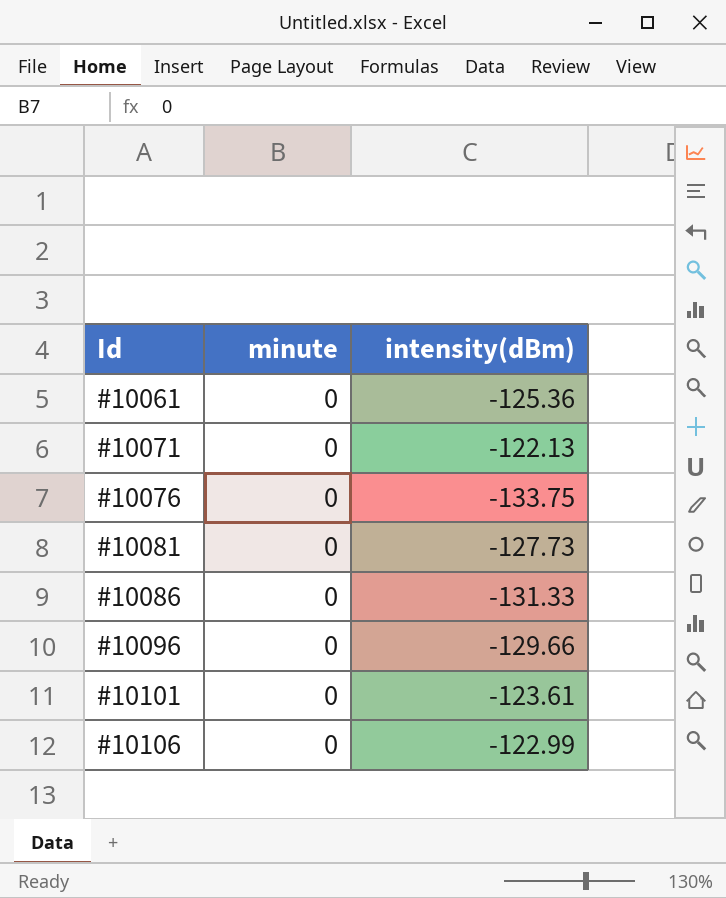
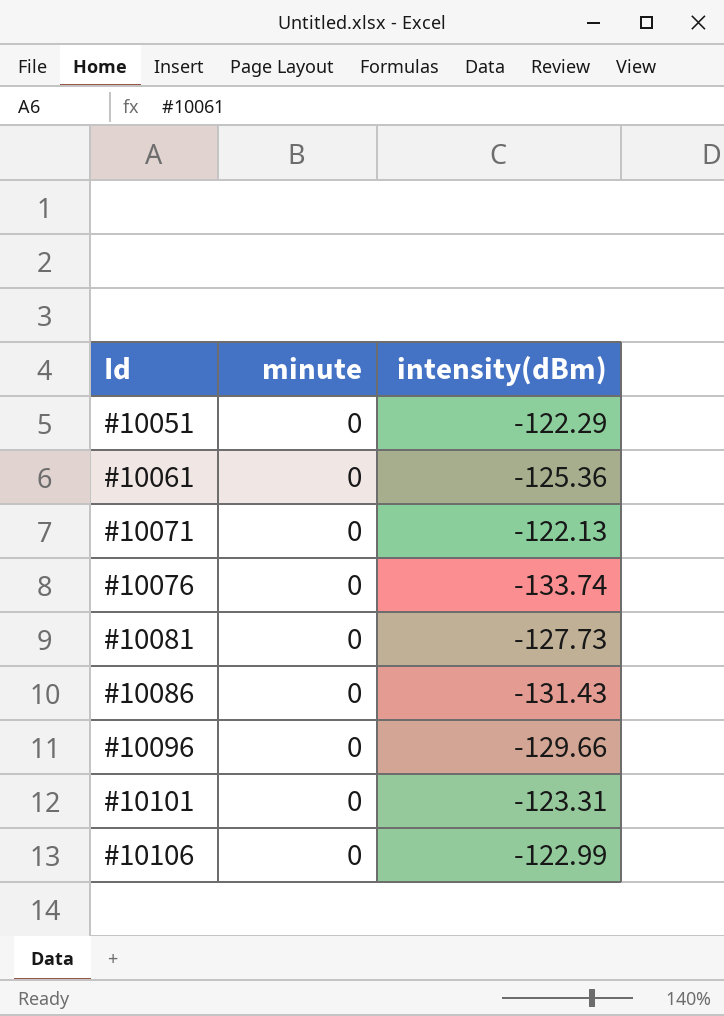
row #10051: none -> 0 | -122.29
#10076 | intensity(dBm): -133.75 -> -133.74
#10086 | intensity(dBm): -131.33 -> -131.43
#10101 | intensity(dBm): -123.61 -> -123.31

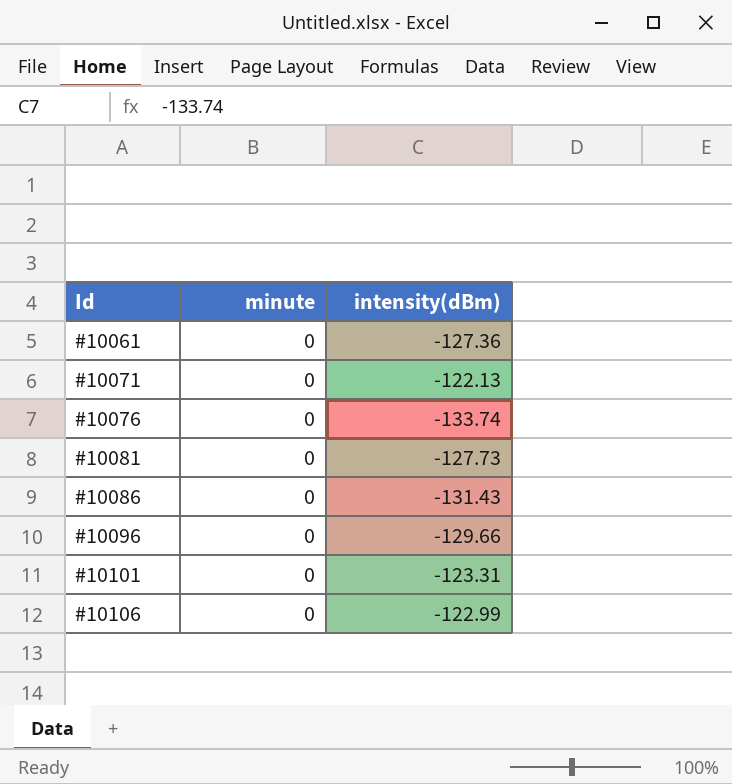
row #10051: 0 | -122.29 -> none
#10061 | intensity(dBm): -125.36 -> -127.36

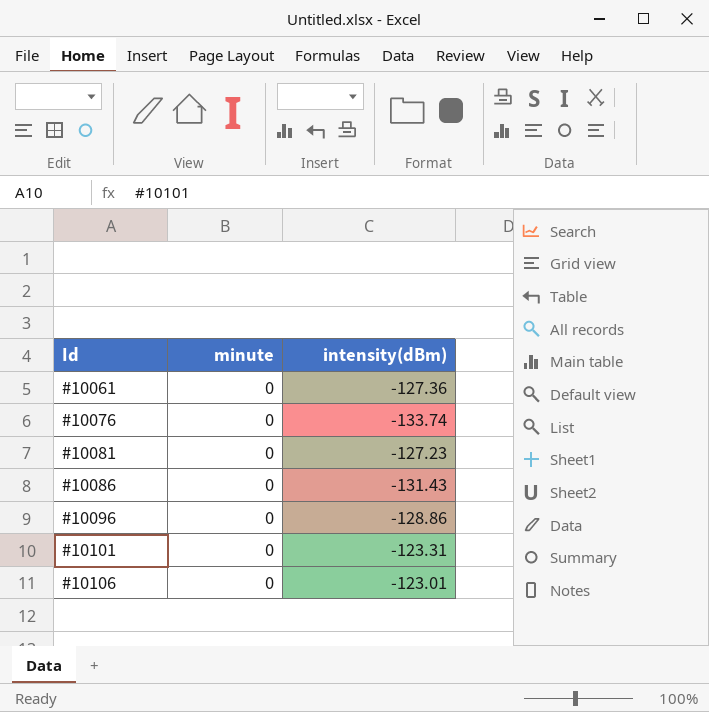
row #10071: 0 | -122.13 -> none
#10081 | intensity(dBm): -127.73 -> -127.23
#10096 | intensity(dBm): -129.66 -> -128.86
#10106 | intensity(dBm): -122.99 -> -123.01

